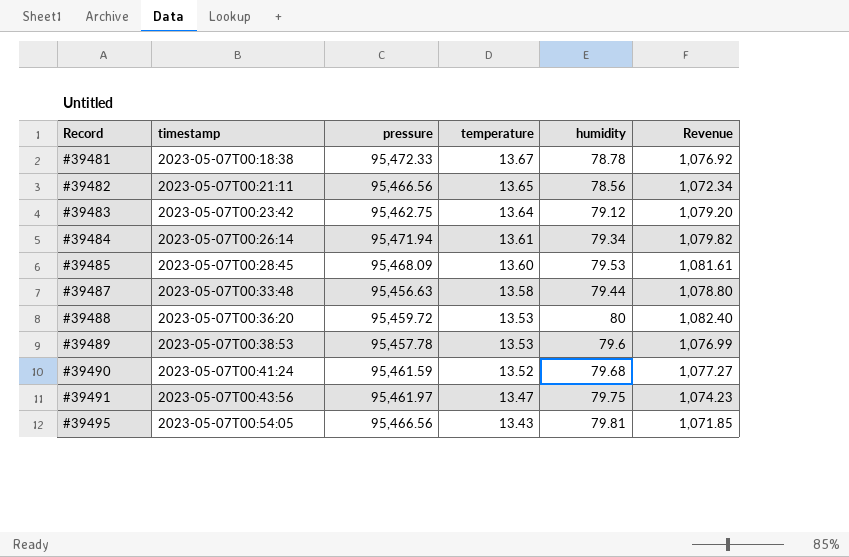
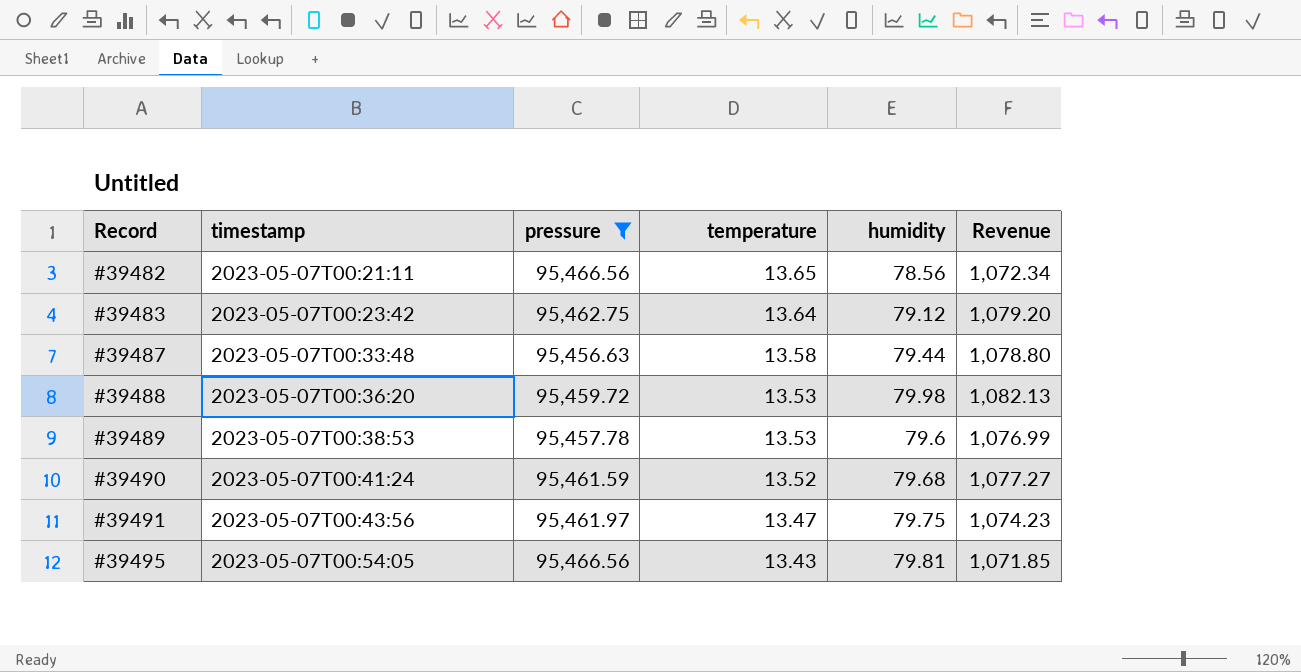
filter: none -> pressure <= 95,466.56
#39488 | humidity: 80 -> 79.98
#39488 | Revenue: 1,082.40 -> 1,082.13

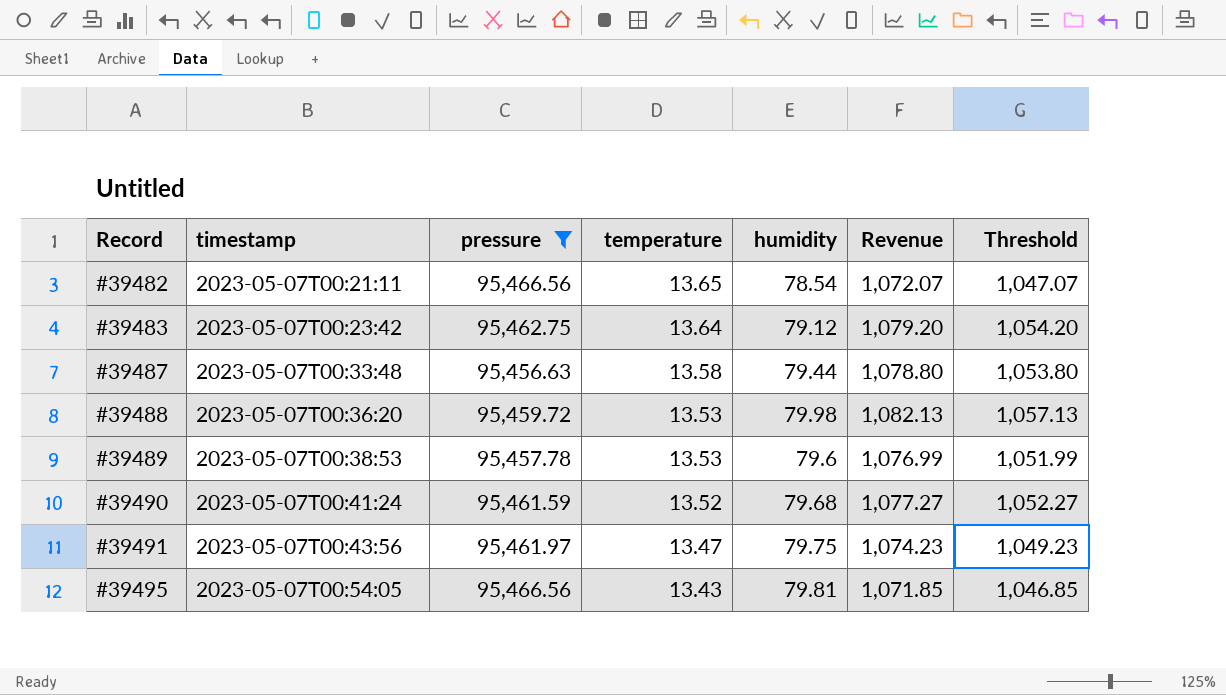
column Threshold | formula: none -> [Revenue] - 25
#39482 | humidity: 78.56 -> 78.54
#39482 | Revenue: 1,072.34 -> 1,072.07

